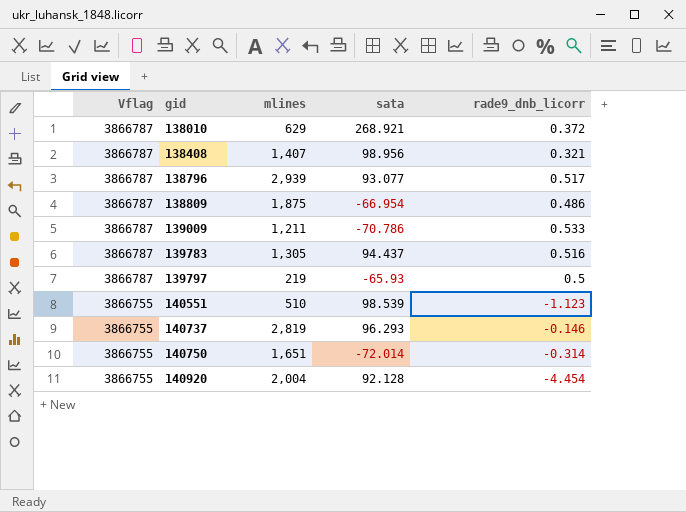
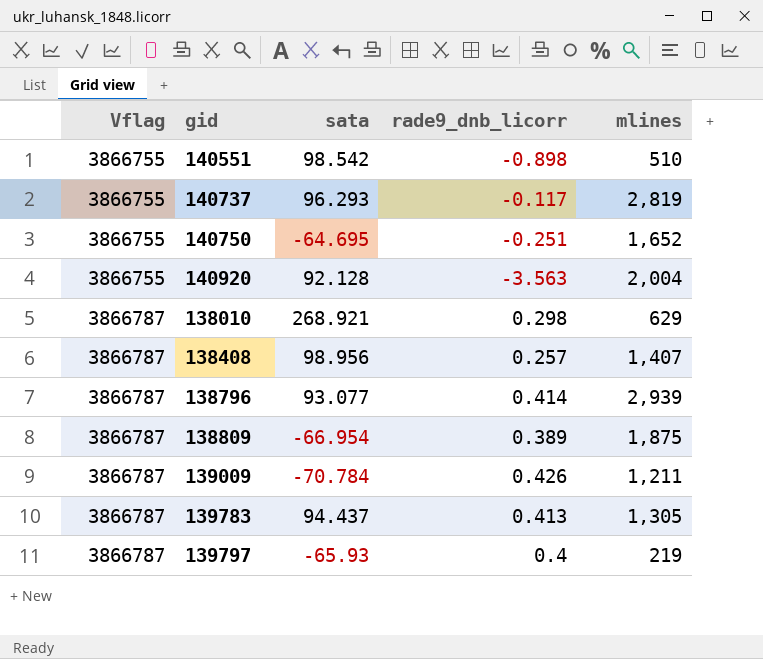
row order: Vflag descending -> Vflag ascending
column mlines | position: 3 -> 5
140551 | sata: 98.539 -> 98.542
140551 | rade9_dnb_licorr: -1.123 -> -0.898
140737 | rade9_dnb_licorr: -0.146 -> -0.117
140750 | sata: -72.014 -> -64.695
140750 | rade9_dnb_licorr: -0.314 -> -0.251
140750 | mlines: 1,651 -> 1,652
140920 | rade9_dnb_licorr: -4.454 -> -3.563
138010 | rade9_dnb_licorr: 0.372 -> 0.298
138408 | rade9_dnb_licorr: 0.321 -> 0.257
138796 | rade9_dnb_licorr: 0.517 -> 0.414
138809 | rade9_dnb_licorr: 0.486 -> 0.389
139009 | sata: -70.786 -> -70.784
139009 | rade9_dnb_licorr: 0.533 -> 0.426
139783 | rade9_dnb_licorr: 0.516 -> 0.413
139797 | rade9_dnb_licorr: 0.5 -> 0.4

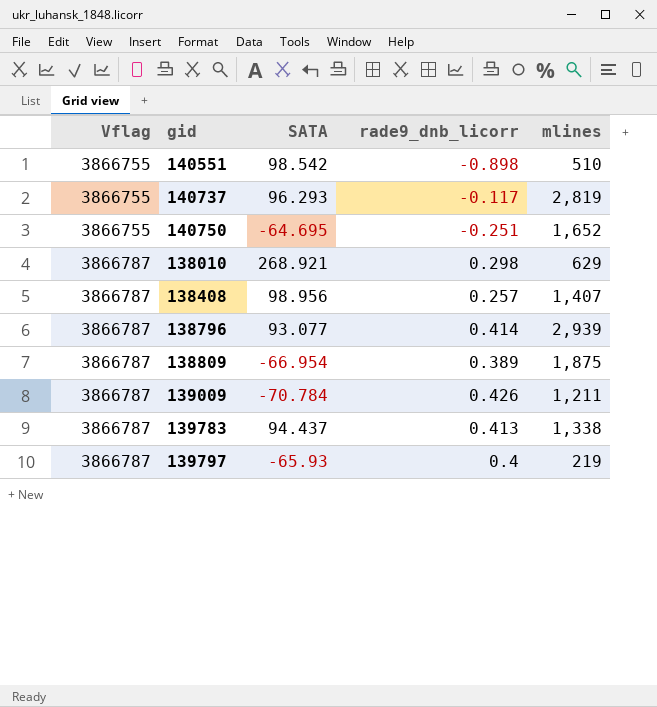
column name: sata -> SATA
row 140920: 3866755 | 92.128 | -3.563 | 2,004 -> none
139783 | mlines: 1,305 -> 1,338

